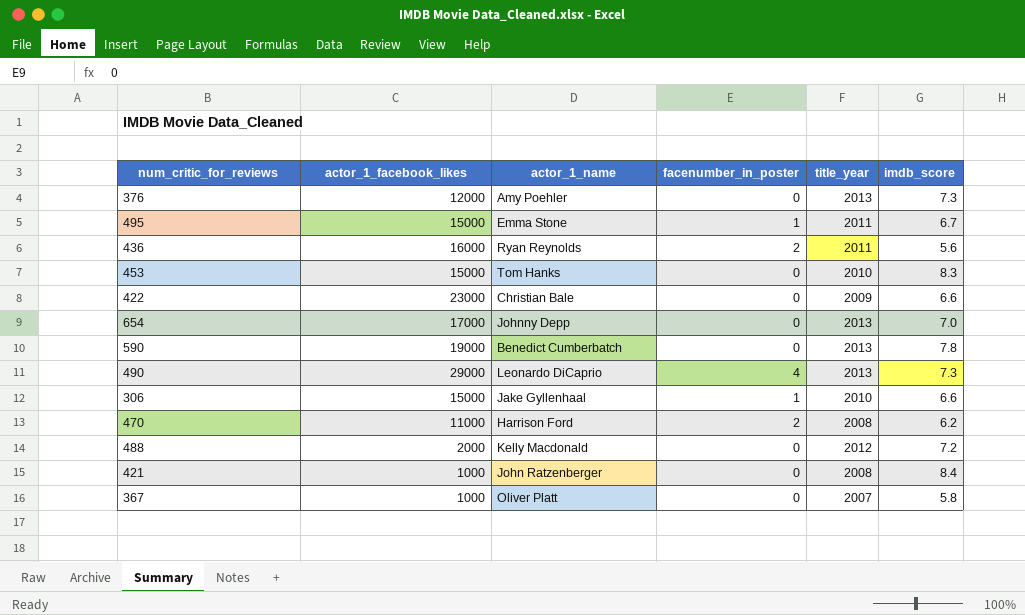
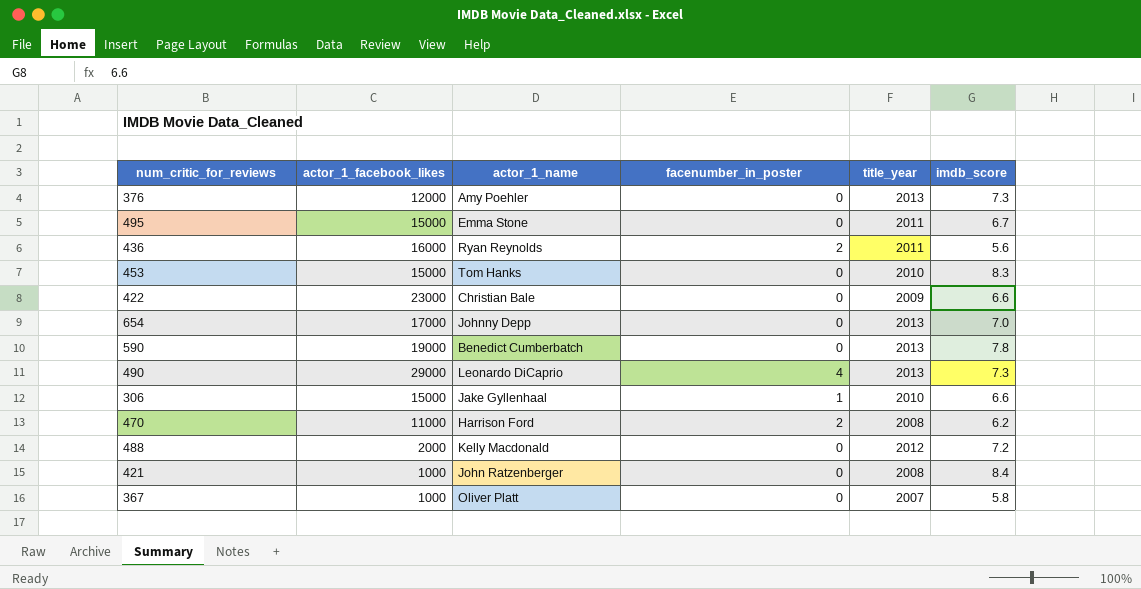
495 | facenumber_in_poster: 1 -> 0

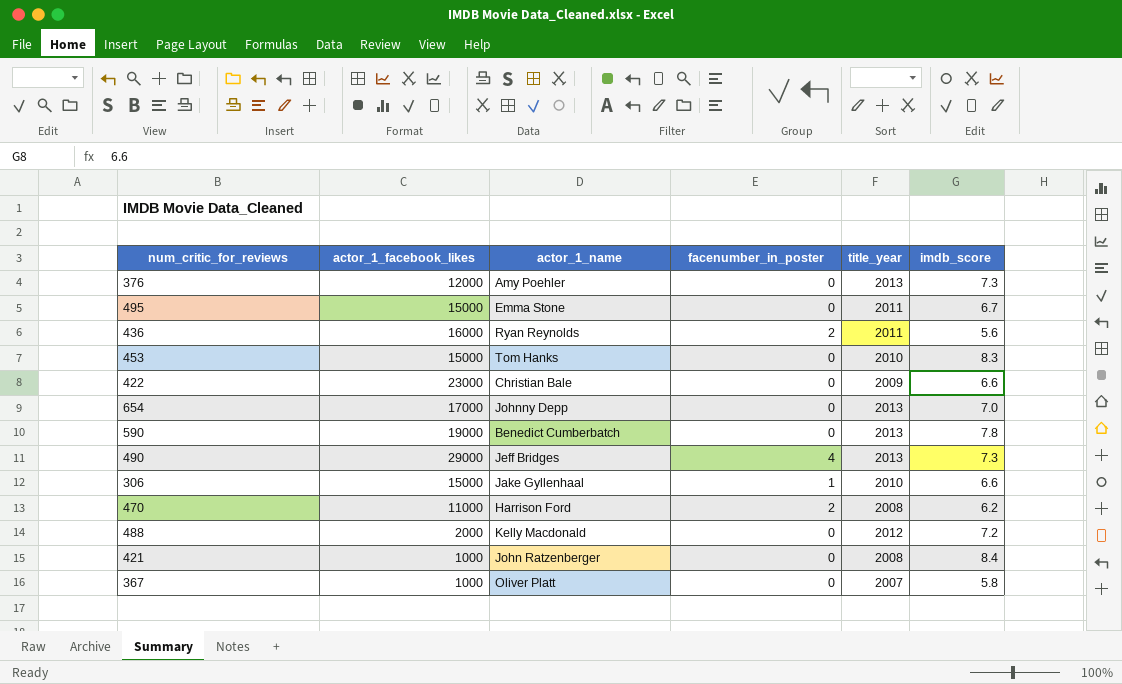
490 | actor_1_name: Leonardo DiCaprio -> Jeff Bridges

